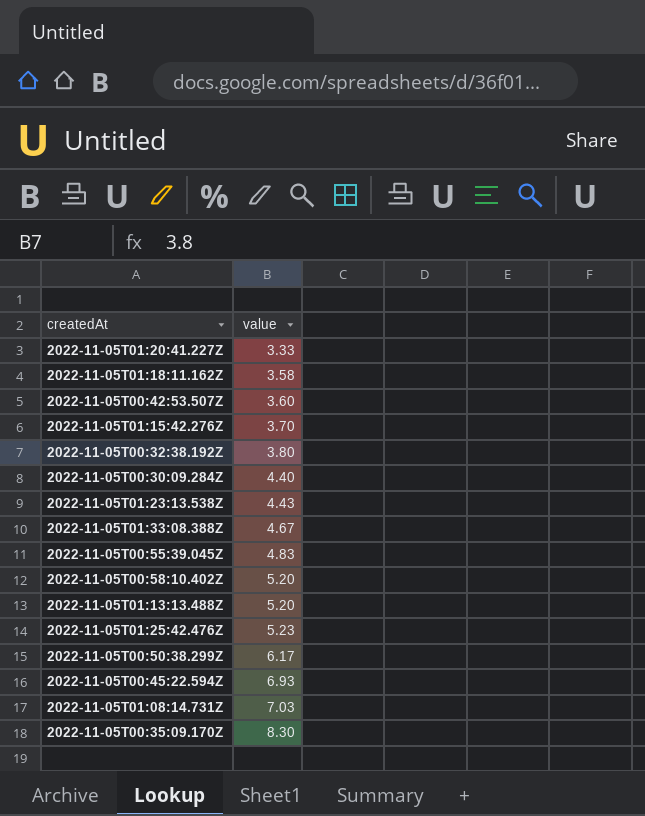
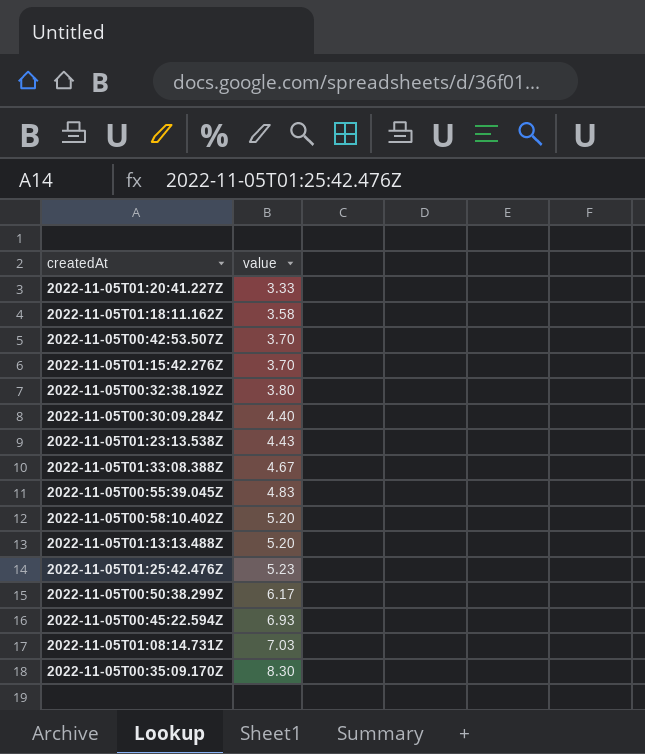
2022-11-05T00:42:53.507Z | value: 3.60 -> 3.70

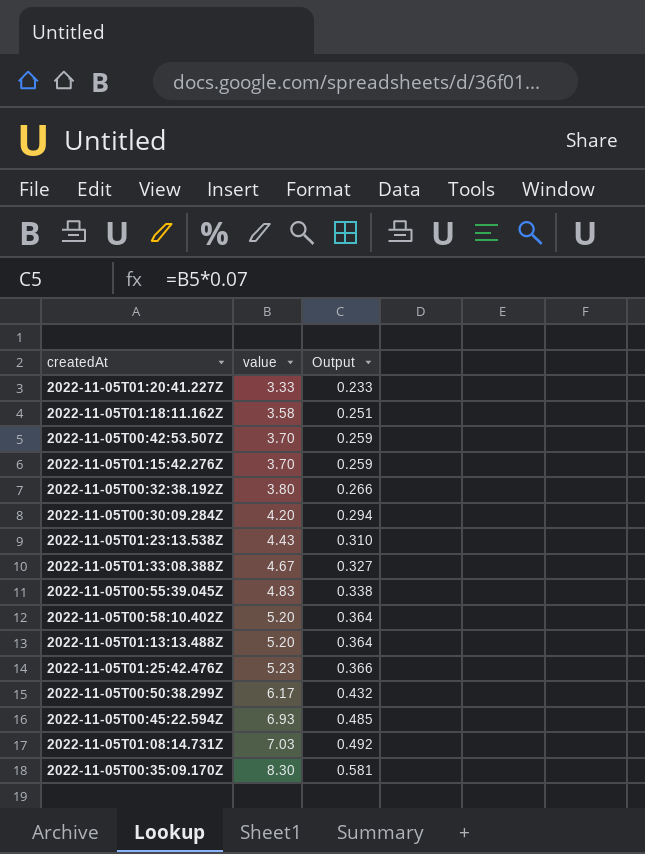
column Output | formula: none -> [value] * 0.07
2022-11-05T00:30:09.284Z | value: 4.40 -> 4.20

